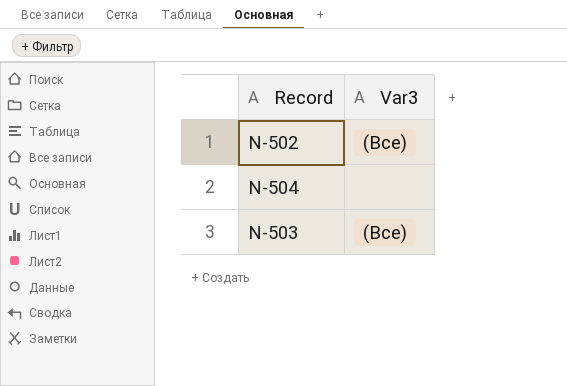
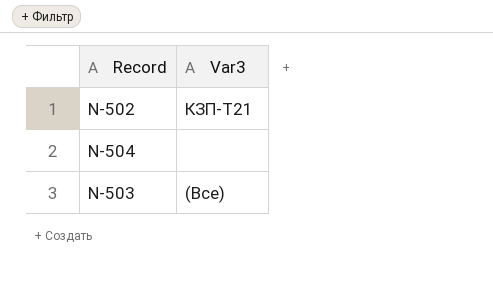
N-502 | Var3: (Все) -> КЗП-Т21

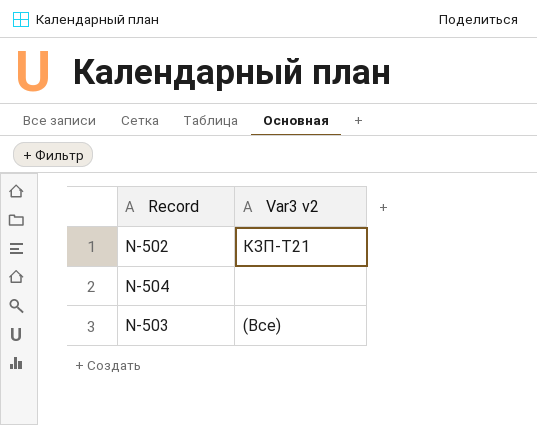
column name: Var3 -> Var3 v2

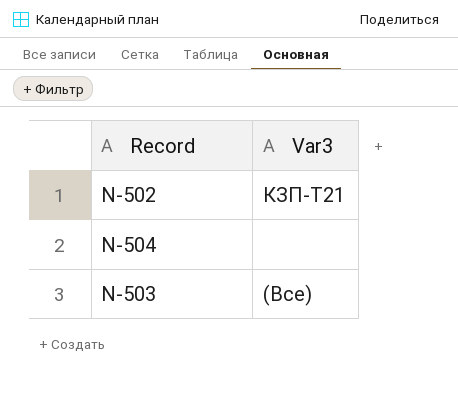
column name: Var3 v2 -> Var3

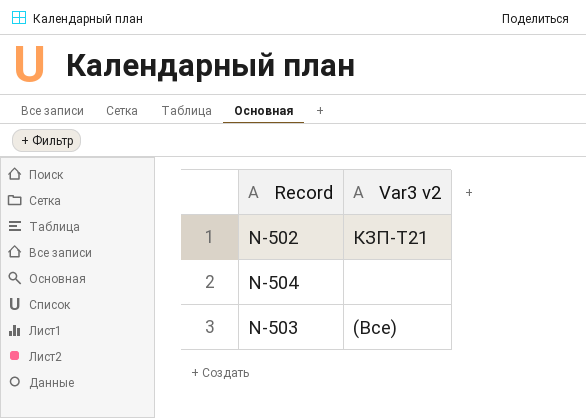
column name: Var3 -> Var3 v2

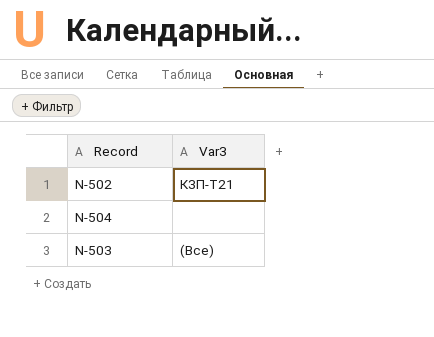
column name: Var3 v2 -> Var3

